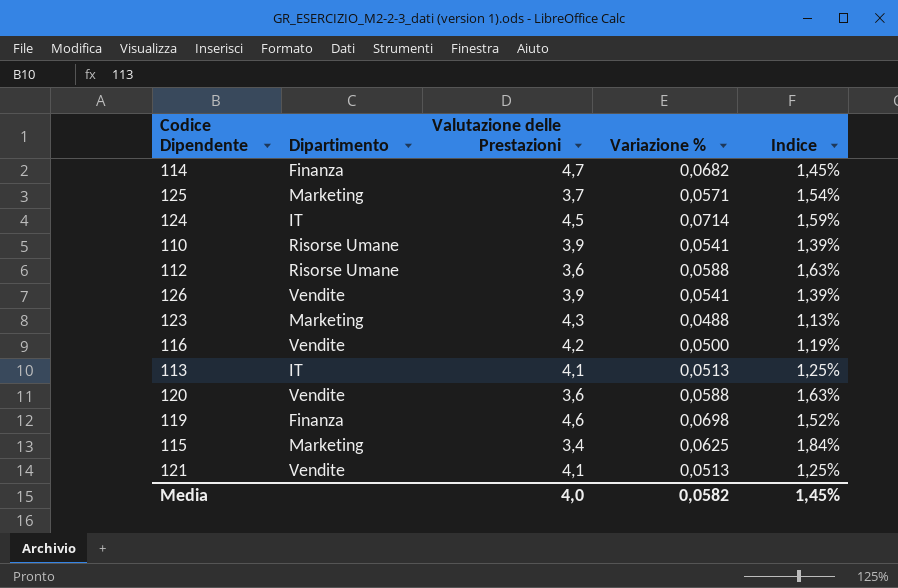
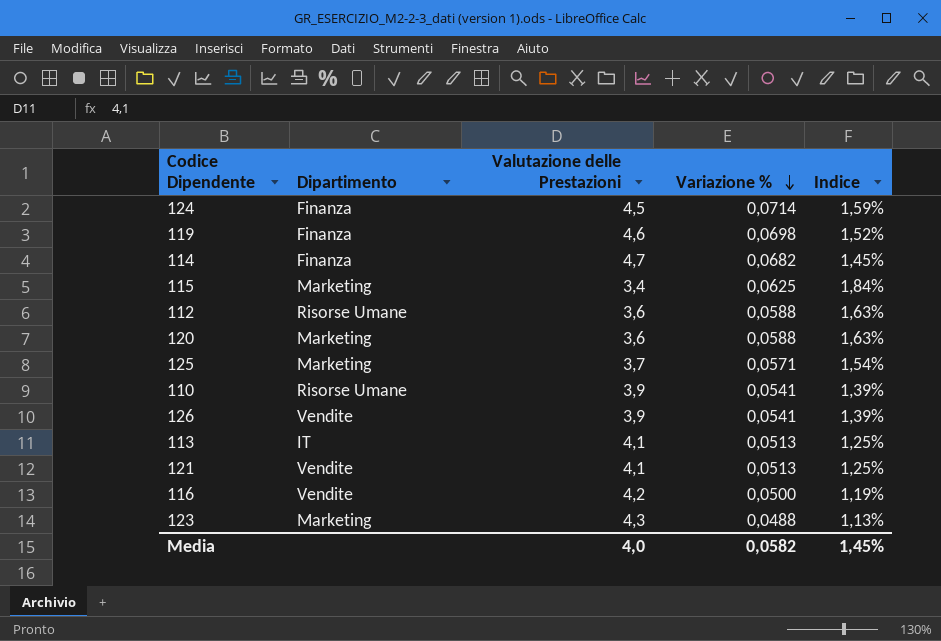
row order: none -> Variazione % descending
124 | Dipartimento: IT -> Finanza
120 | Dipartimento: Vendite -> Marketing

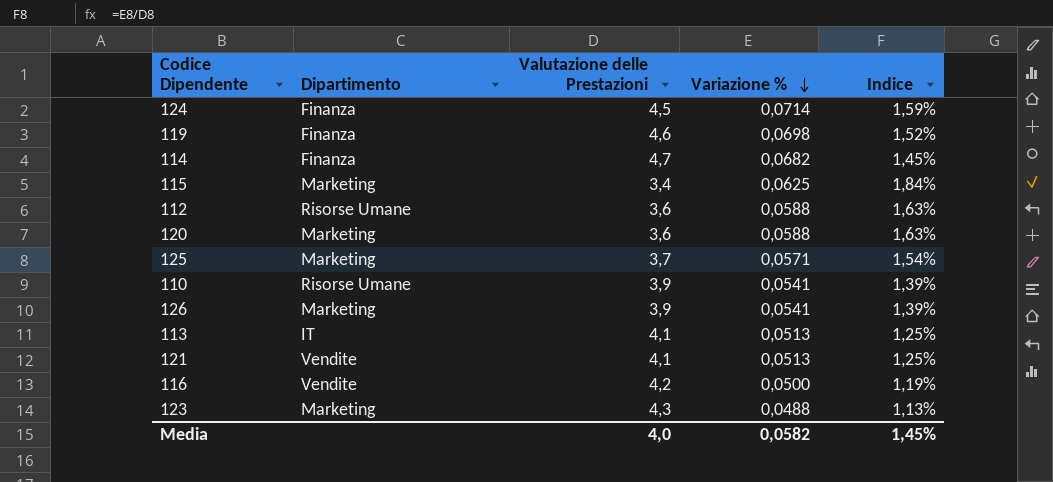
126 | Dipartimento: Vendite -> Marketing

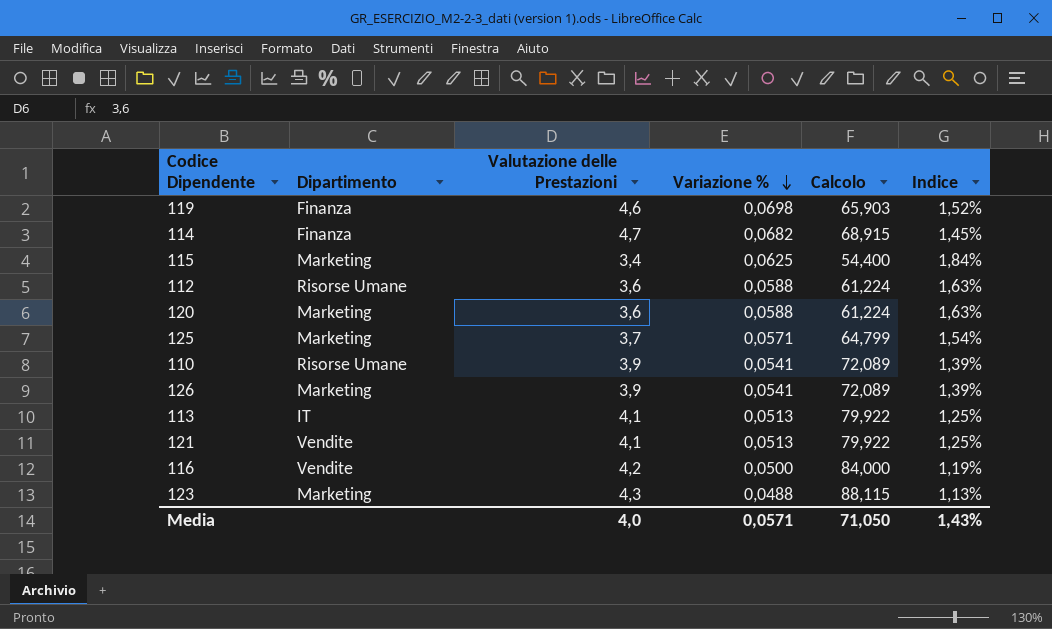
column Calcolo | formula: none -> [Valutazione delle Prestazioni] / [Variazione %]
row 124: Finanza | 4,5 | 0,0714 | 1,59% -> none
Media | Variazione %: 0,0582 -> 0,0571
Media | Indice: 1,45% -> 1,43%

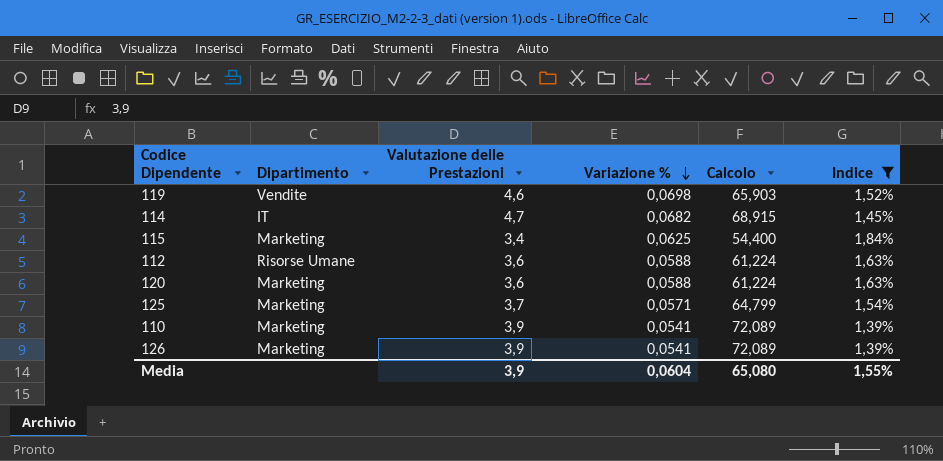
filter: none -> Indice >= 1,39%
119 | Dipartimento: Finanza -> Vendite
114 | Dipartimento: Finanza -> IT
110 | Dipartimento: Risorse Umane -> Marketing
Media | Valutazione delle Prestazioni: 4,0 -> 3,9
Media | Variazione %: 0,0571 -> 0,0604
Media | Calcolo: 71,050 -> 65,080
Media | Indice: 1,43% -> 1,55%

